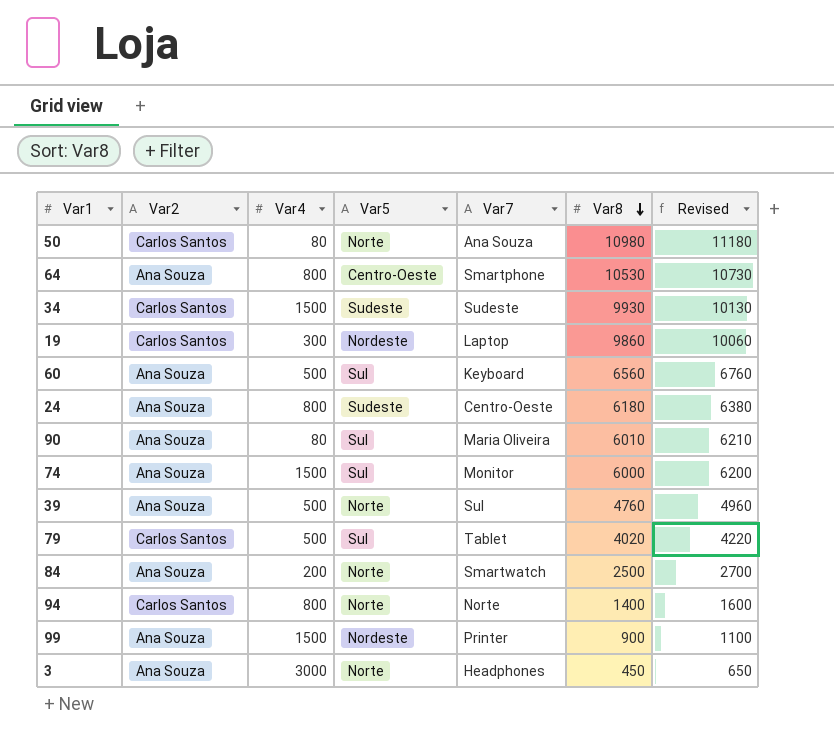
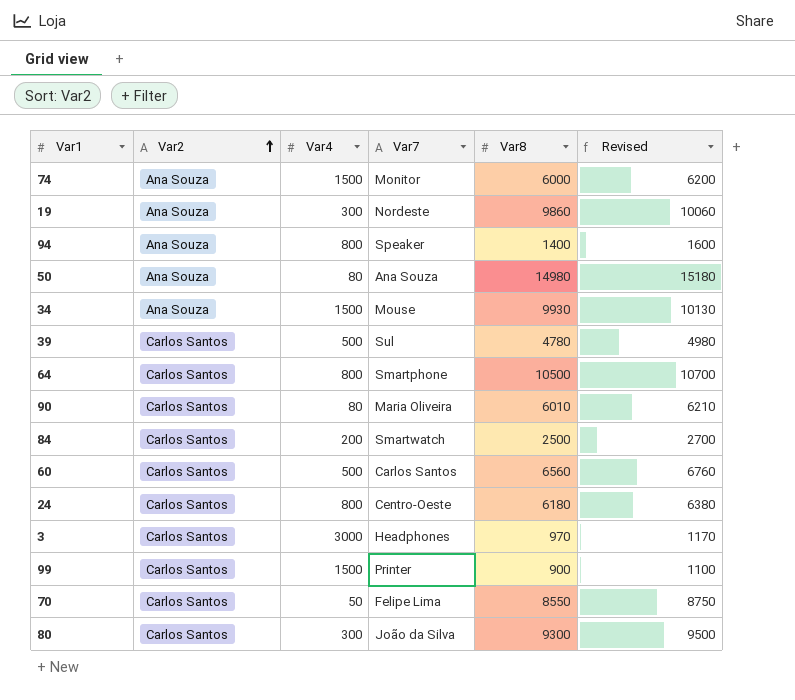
row order: Var8 descending -> Var2 ascending
column Var5 | position: 4 -> none
row 79: Carlos Santos | 500 | Sul | Tablet | 4020 | 4220 -> none
19 | Var2: Carlos Santos -> Ana Souza
19 | Var7: Laptop -> Nordeste
94 | Var2: Carlos Santos -> Ana Souza
94 | Var7: Norte -> Speaker
50 | Var2: Carlos Santos -> Ana Souza
50 | Var8: 10980 -> 14980
50 | Revised: 11180 -> 15180
34 | Var2: Carlos Santos -> Ana Souza
34 | Var7: Sudeste -> Mouse
39 | Var2: Ana Souza -> Carlos Santos
39 | Var8: 4760 -> 4780
39 | Revised: 4960 -> 4980
64 | Var2: Ana Souza -> Carlos Santos
64 | Var8: 10530 -> 10500
64 | Revised: 10730 -> 10700
90 | Var2: Ana Souza -> Carlos Santos
84 | Var2: Ana Souza -> Carlos Santos
60 | Var2: Ana Souza -> Carlos Santos
60 | Var7: Keyboard -> Carlos Santos
24 | Var2: Ana Souza -> Carlos Santos
3 | Var2: Ana Souza -> Carlos Santos
3 | Var8: 450 -> 970
3 | Revised: 650 -> 1170
99 | Var2: Ana Souza -> Carlos Santos
row 70: none -> Carlos Santos | 50 | Felipe Lima | 8550 | 8750
row 80: none -> Carlos Santos | 300 | João da Silva | 9300 | 9500

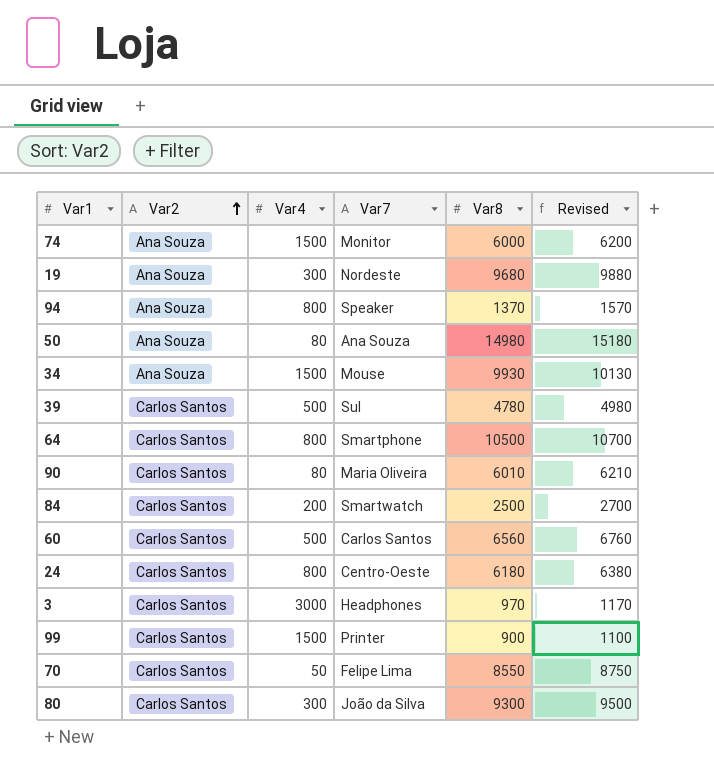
19 | Var8: 9860 -> 9680
19 | Revised: 10060 -> 9880
94 | Var8: 1400 -> 1370
94 | Revised: 1600 -> 1570

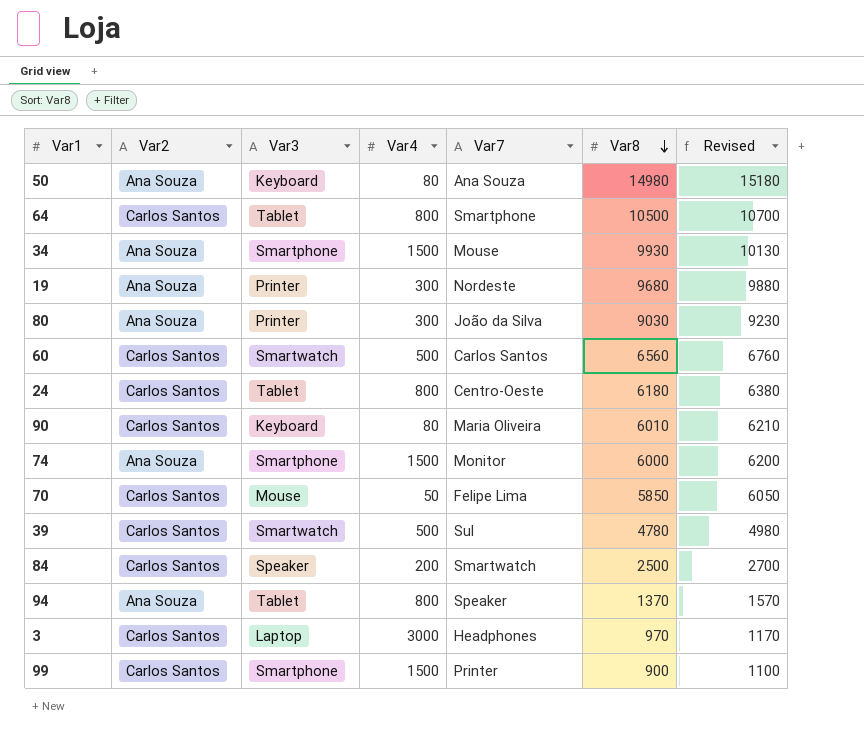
row order: Var2 ascending -> Var8 descending
column Var3 | position: none -> 3
80 | Var2: Carlos Santos -> Ana Souza
80 | Var8: 9300 -> 9030
80 | Revised: 9500 -> 9230
70 | Var8: 8550 -> 5850
70 | Revised: 8750 -> 6050

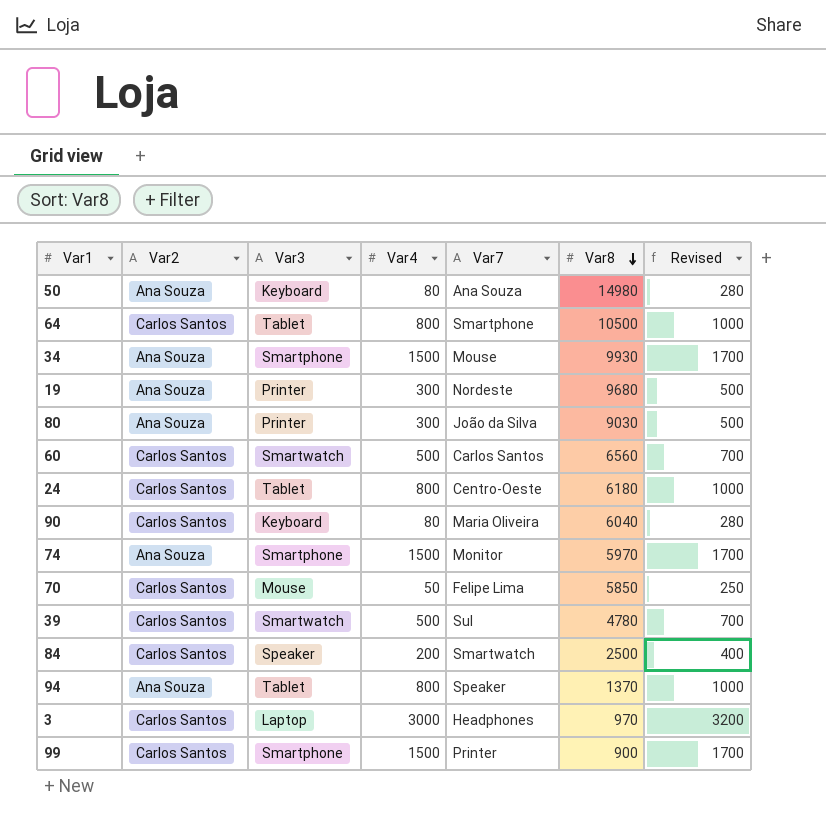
column Revised | formula: [Var8] + 200 -> [Var4] + 200
90 | Var8: 6010 -> 6040
74 | Var8: 6000 -> 5970

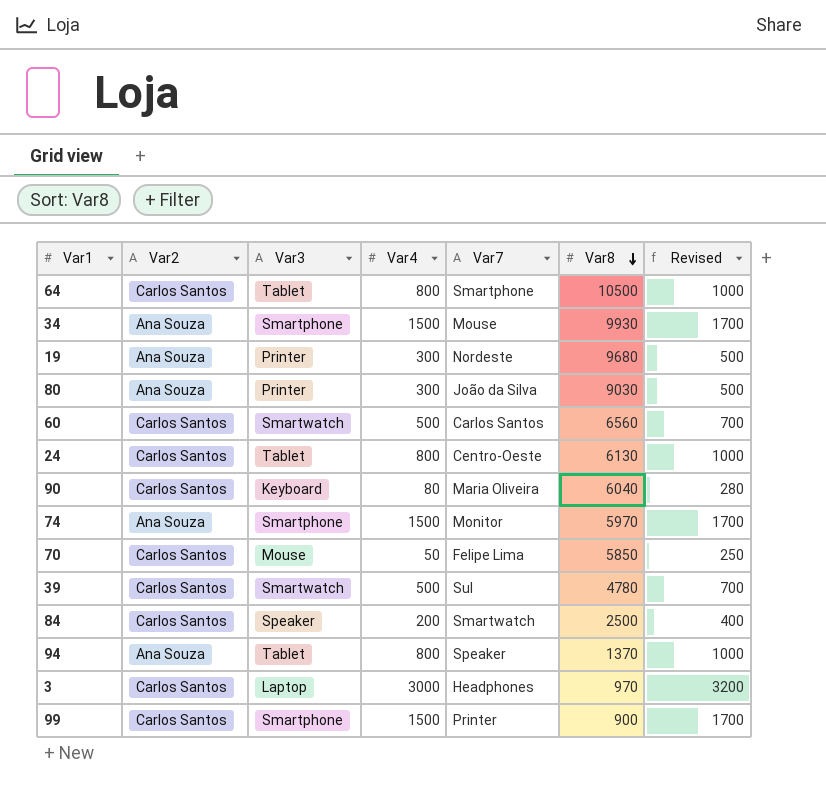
row 50: Ana Souza | Keyboard | 80 | Ana Souza | 14980 | 280 -> none
24 | Var8: 6180 -> 6130

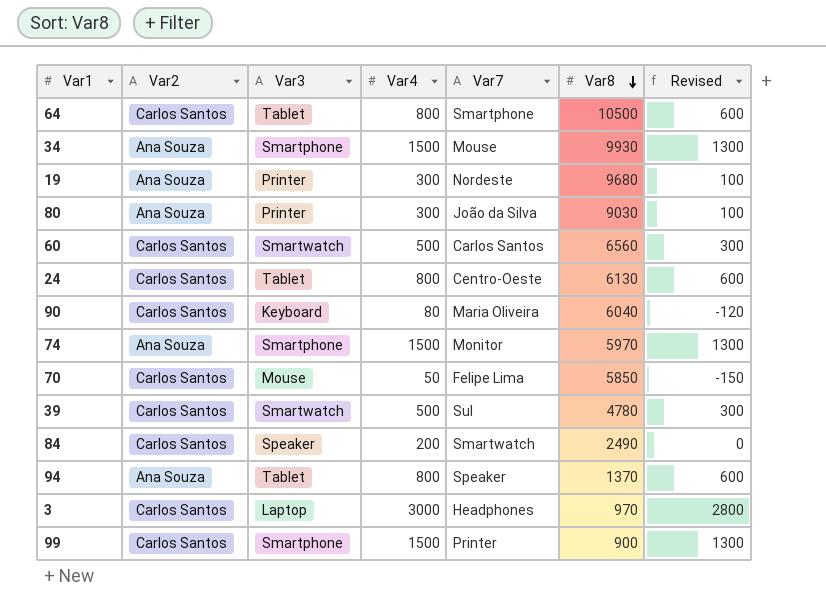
column Revised | formula: [Var4] + 200 -> [Var4] - 200
84 | Var8: 2500 -> 2490

